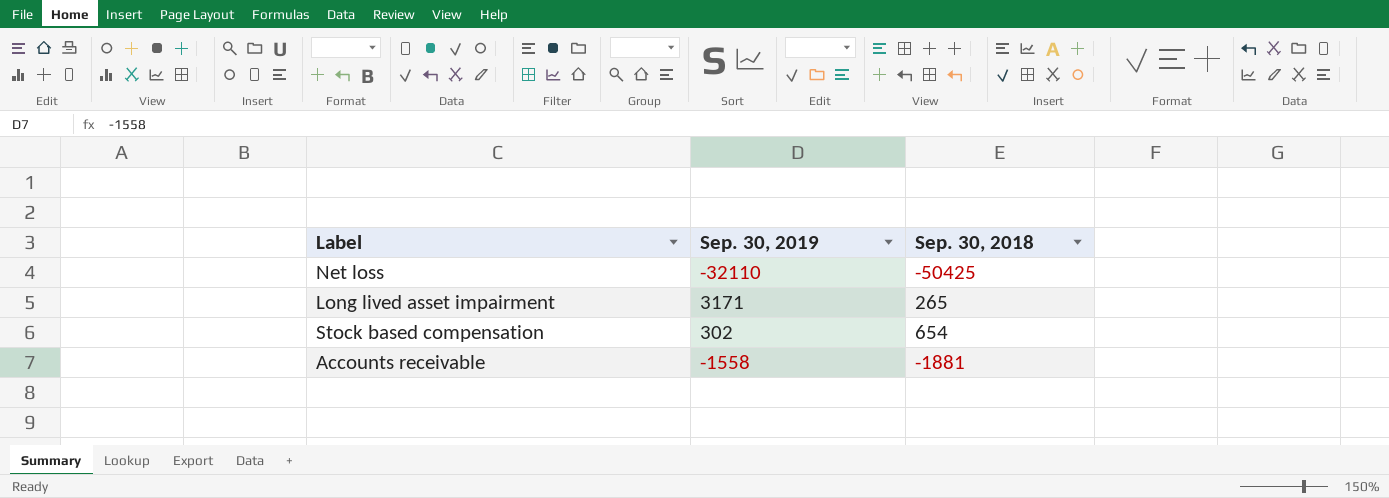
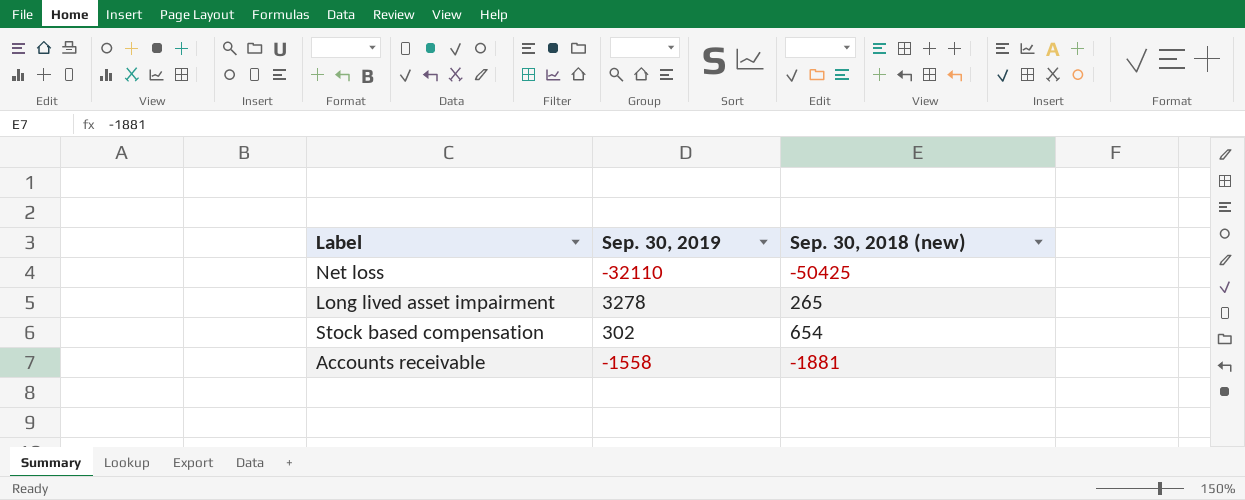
column name: Sep. 30, 2018 -> Sep. 30, 2018 (new)
Long lived asset impairment | Sep. 30, 2019: 3171 -> 3278

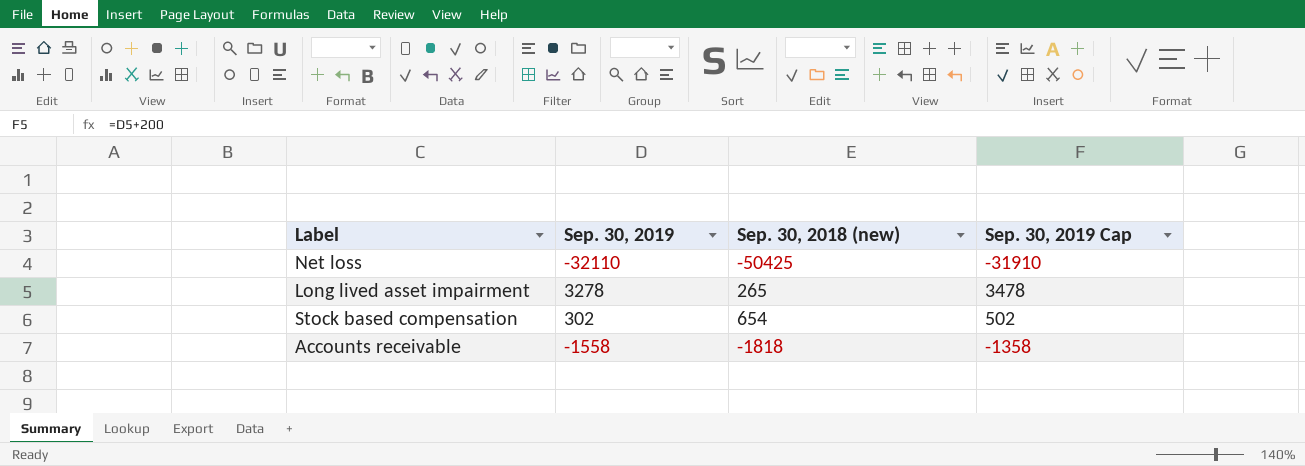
column Sep. 30, 2019 Cap | formula: none -> [Sep. 30, 2019] + 200
Accounts receivable | Sep. 30, 2018 (new): -1881 -> -1818

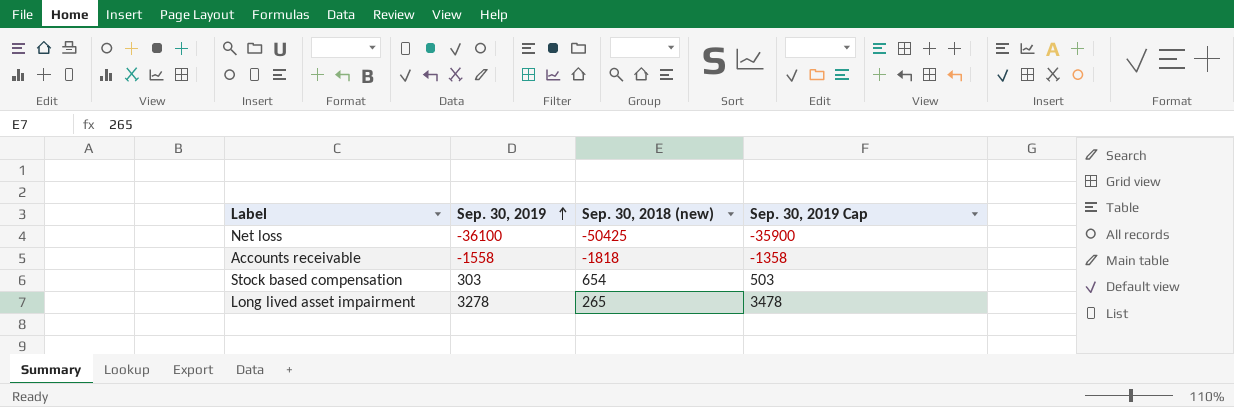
row order: none -> Sep. 30, 2019 ascending
Net loss | Sep. 30, 2019: -32110 -> -36100
Net loss | Sep. 30, 2019 Cap: -31910 -> -35900
Stock based compensation | Sep. 30, 2019: 302 -> 303
Stock based compensation | Sep. 30, 2019 Cap: 502 -> 503

